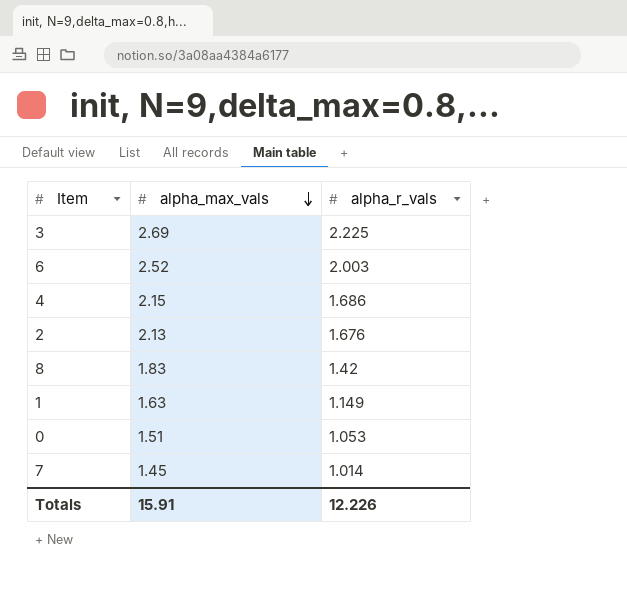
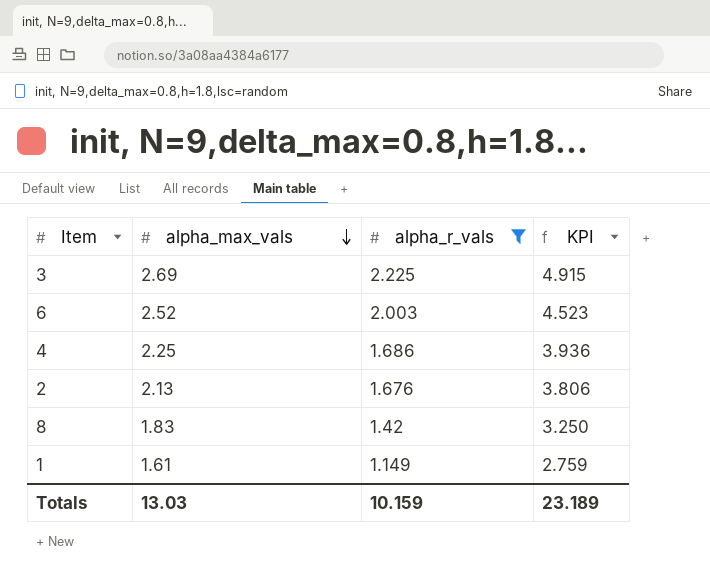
filter: none -> alpha_r_vals >= 1.149
column KPI | formula: none -> [alpha_max_vals] + [alpha_r_vals]
4 | alpha_max_vals: 2.15 -> 2.25
1 | alpha_max_vals: 1.63 -> 1.61
Totals | alpha_max_vals: 15.91 -> 13.03
Totals | alpha_r_vals: 12.226 -> 10.159

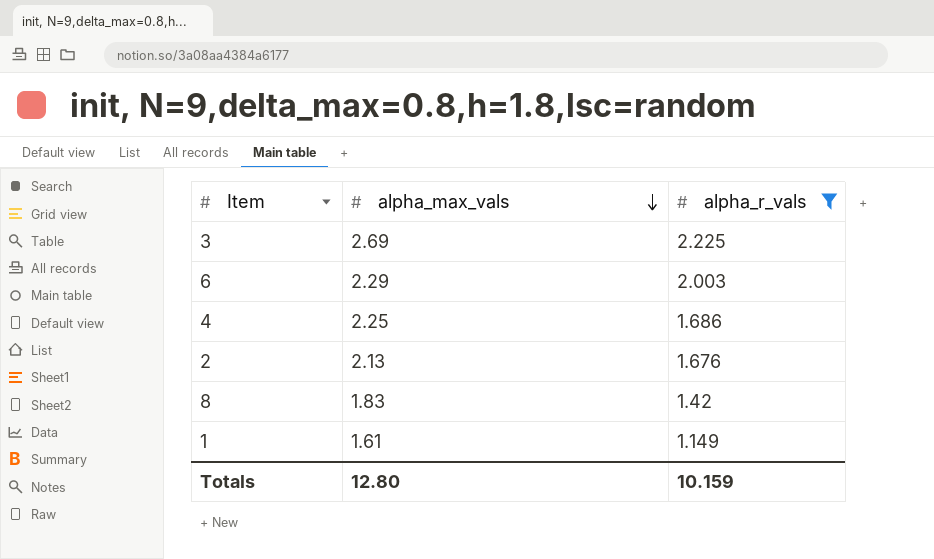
column KPI | formula: [alpha_max_vals] + [alpha_r_vals] -> none
6 | alpha_max_vals: 2.52 -> 2.29
Totals | alpha_max_vals: 13.03 -> 12.80

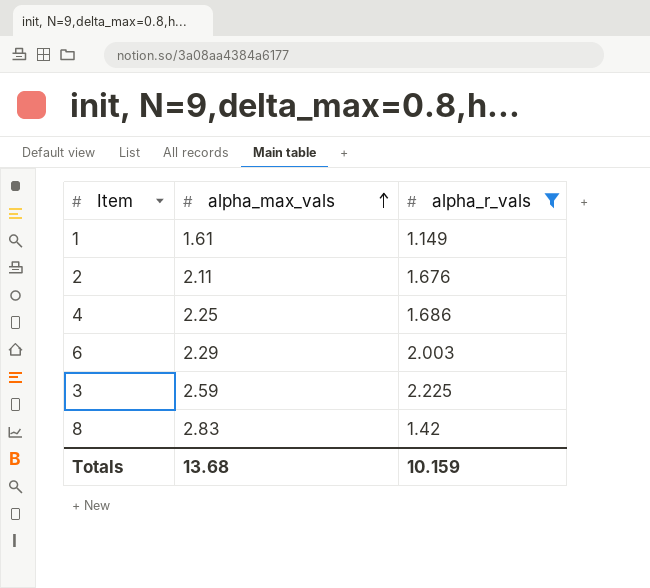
row order: alpha_max_vals descending -> alpha_max_vals ascending
2 | alpha_max_vals: 2.13 -> 2.11
3 | alpha_max_vals: 2.69 -> 2.59
8 | alpha_max_vals: 1.83 -> 2.83
Totals | alpha_max_vals: 12.80 -> 13.68

